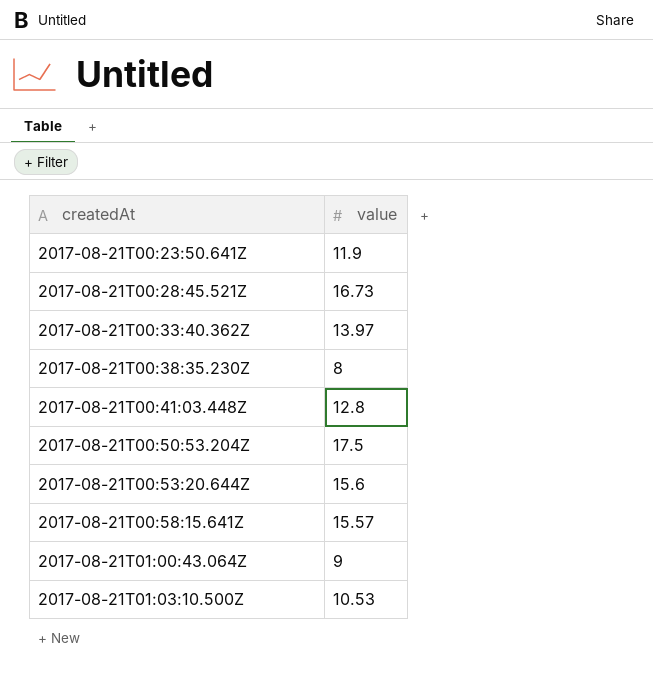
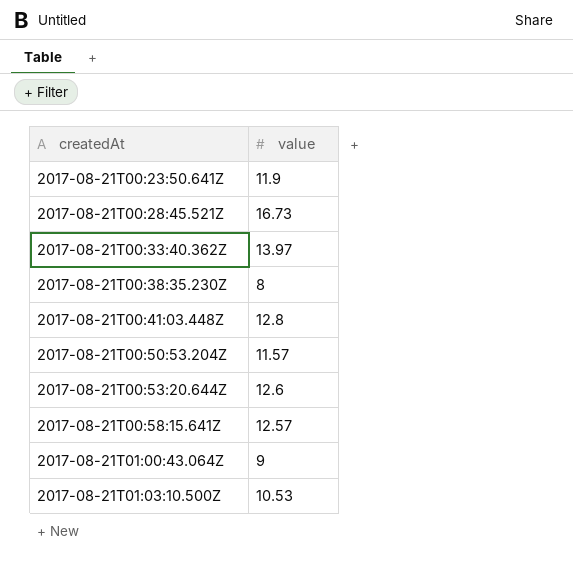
2017-08-21T00:50:53.204Z | value: 17.5 -> 11.57
2017-08-21T00:53:20.644Z | value: 15.6 -> 12.6
2017-08-21T00:58:15.641Z | value: 15.57 -> 12.57

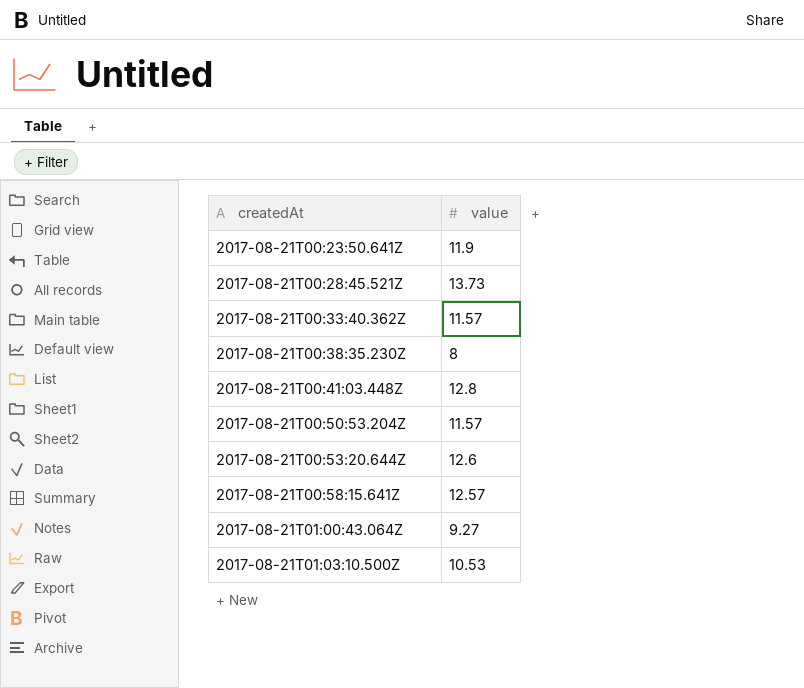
2017-08-21T00:28:45.521Z | value: 16.73 -> 13.73
2017-08-21T00:33:40.362Z | value: 13.97 -> 11.57
2017-08-21T01:00:43.064Z | value: 9 -> 9.27

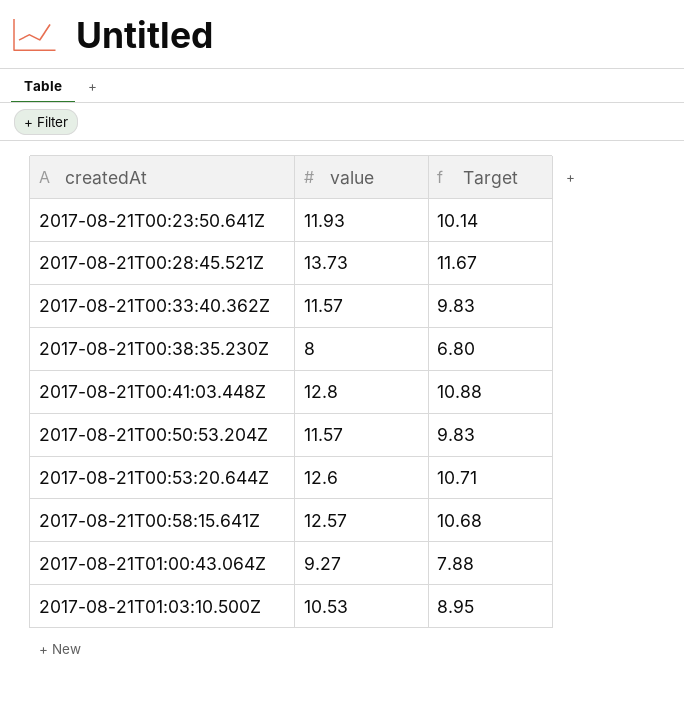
column Target | formula: none -> [value] * 0.85
2017-08-21T00:23:50.641Z | value: 11.9 -> 11.93

